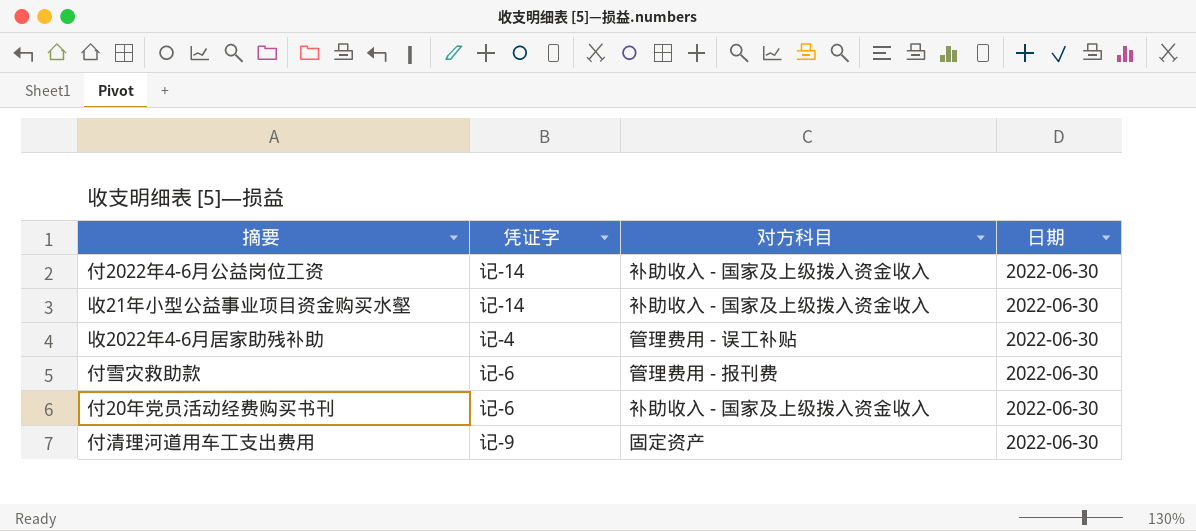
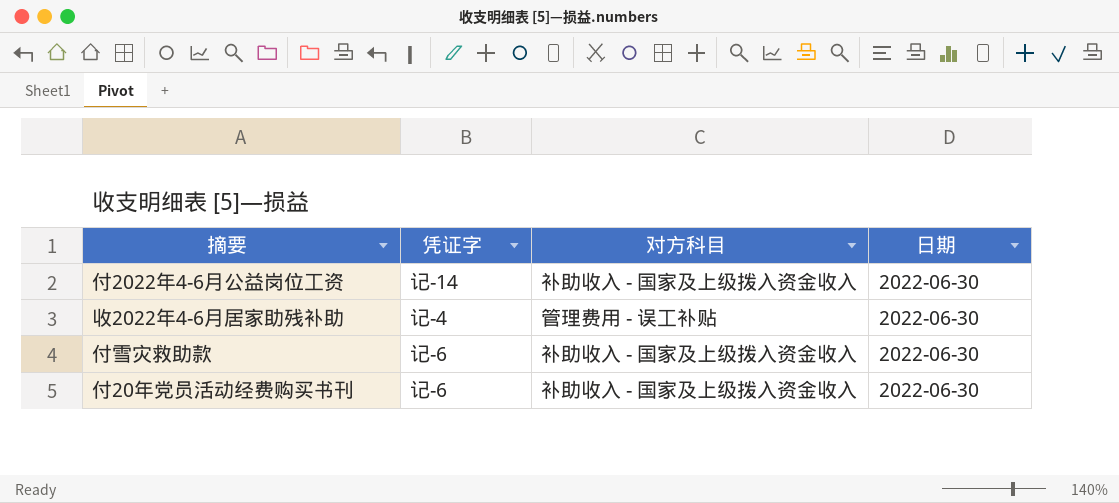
row 收21年小型公益事业项目资金购买水壑: 记-14 | 补助收入 - 国家及上级拨入资金收入 | 2022-06-30 -> none
row 付清理河道用车工支出费用: 记-9 | 固定资产 | 2022-06-30 -> none
付雪灾救助款 | 对方科目: 管理费用 - 报刊费 -> 补助收入 - 国家及上级拨入资金收入

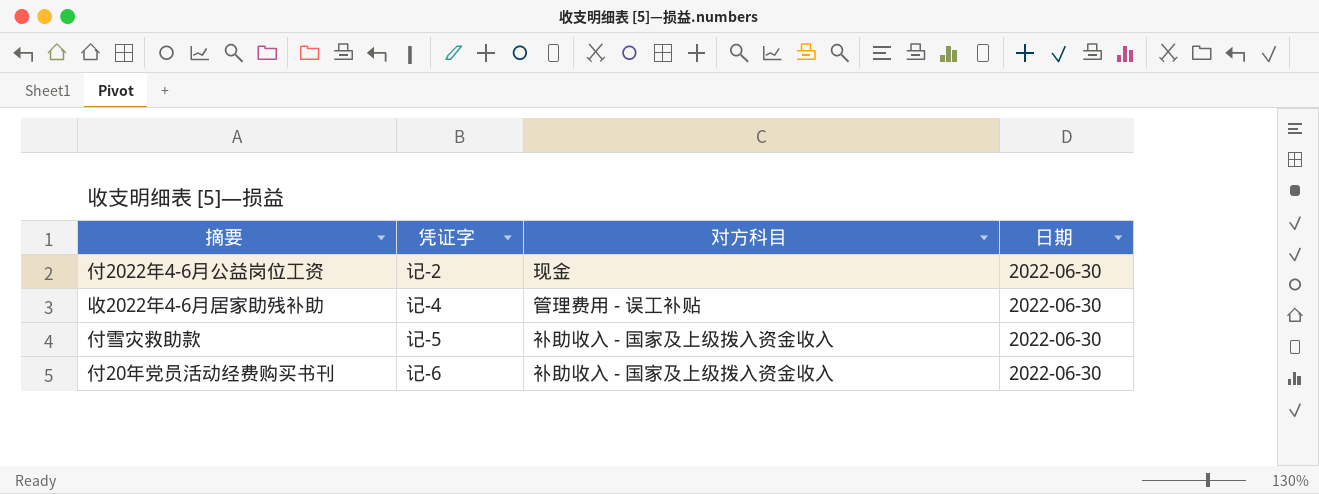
付2022年4-6月公益岗位工资 | 凭证字: 记-14 -> 记-2
付2022年4-6月公益岗位工资 | 对方科目: 补助收入 - 国家及上级拨入资金收入 -> 现金
付雪灾救助款 | 凭证字: 记-6 -> 记-5

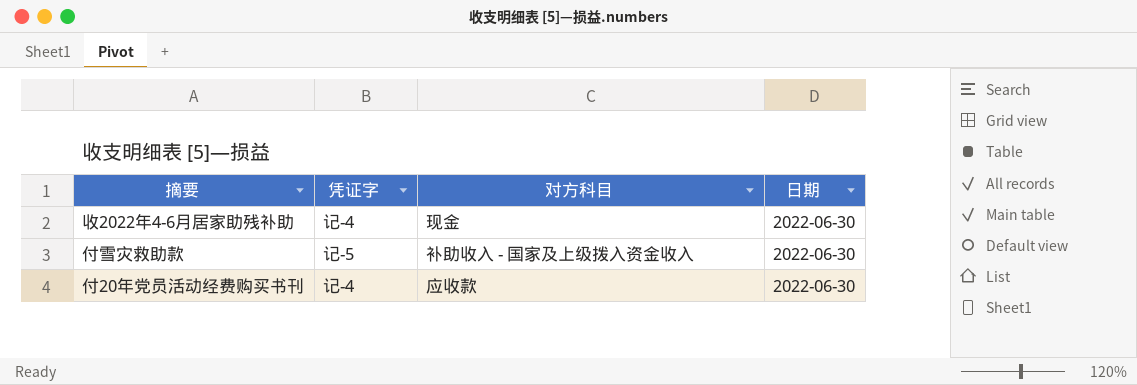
row 付2022年4-6月公益岗位工资: 记-2 | 现金 | 2022-06-30 -> none
收2022年4-6月居家助残补助 | 对方科目: 管理费用 - 误工补贴 -> 现金
付20年党员活动经费购买书刊 | 凭证字: 记-6 -> 记-4
付20年党员活动经费购买书刊 | 对方科目: 补助收入 - 国家及上级拨入资金收入 -> 应收款

